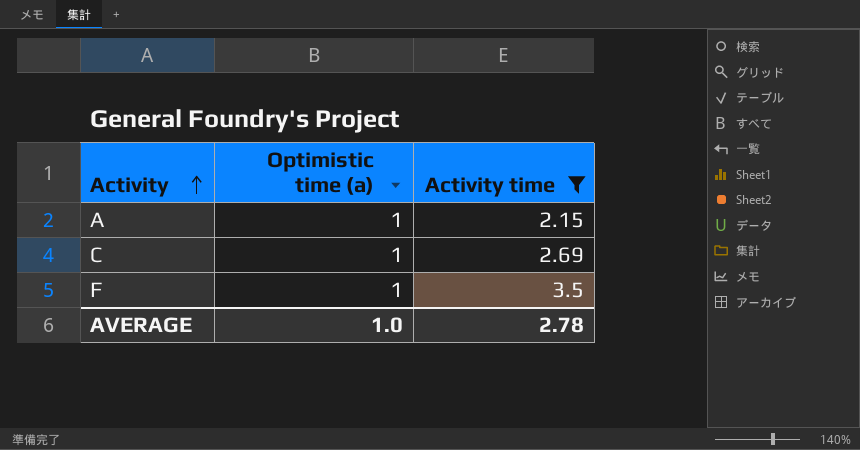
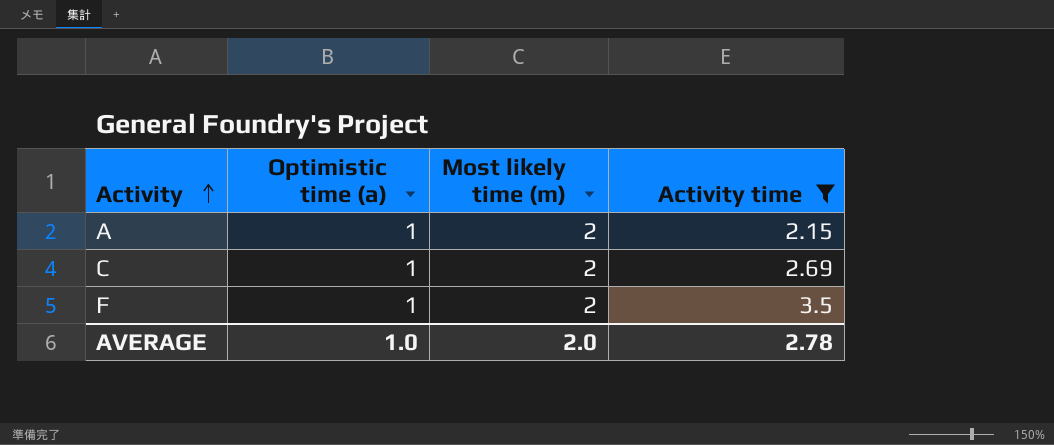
column Most likely time (m) | position: none -> 3

